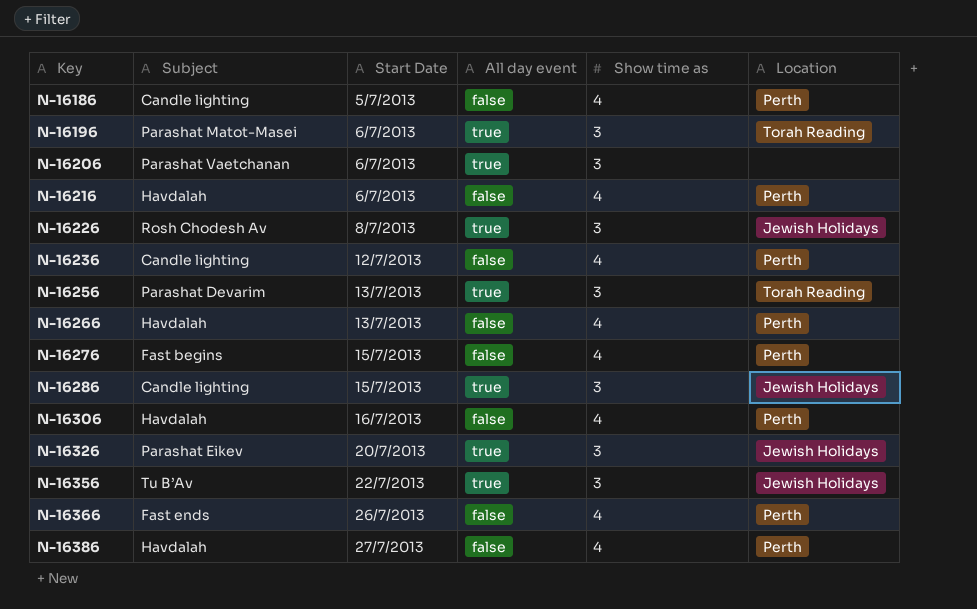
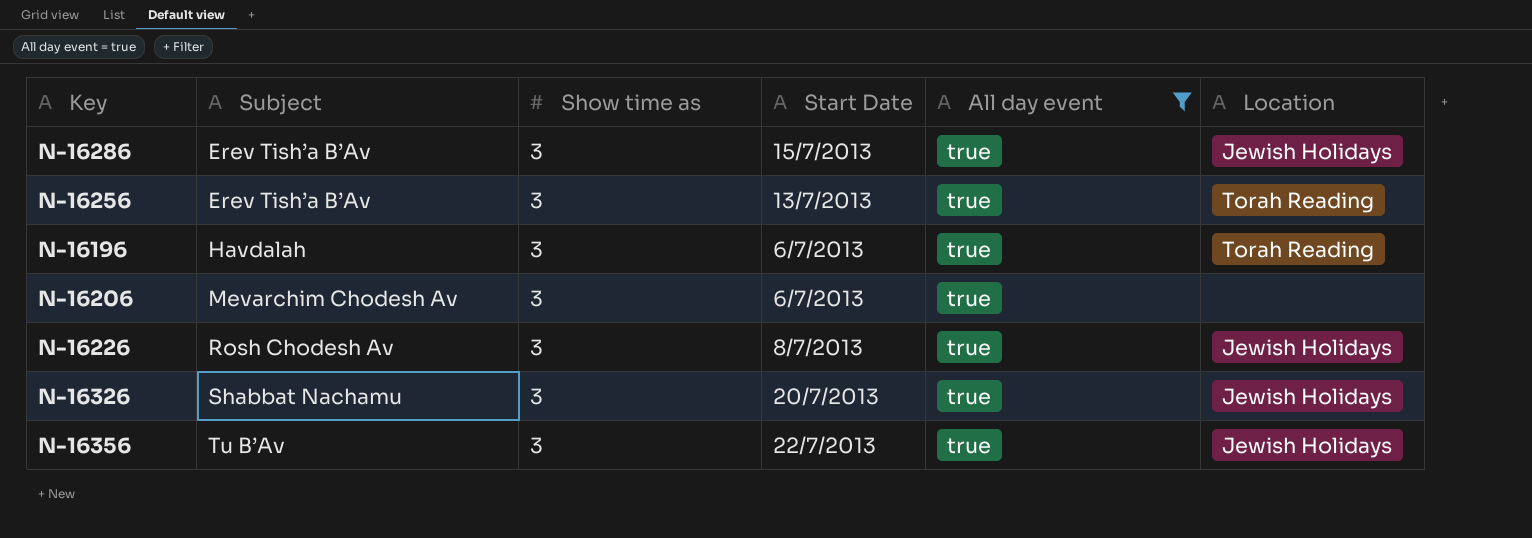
filter: none -> All day event = true
row order: Key ascending -> Subject ascending
column Show time as | position: 5 -> 3
N-16286 | Subject: Candle lighting -> Erev Tish’a B’Av
N-16256 | Subject: Parashat Devarim -> Erev Tish’a B’Av
N-16196 | Subject: Parashat Matot-Masei -> Havdalah
N-16206 | Subject: Parashat Vaetchanan -> Mevarchim Chodesh Av
N-16326 | Subject: Parashat Eikev -> Shabbat Nachamu

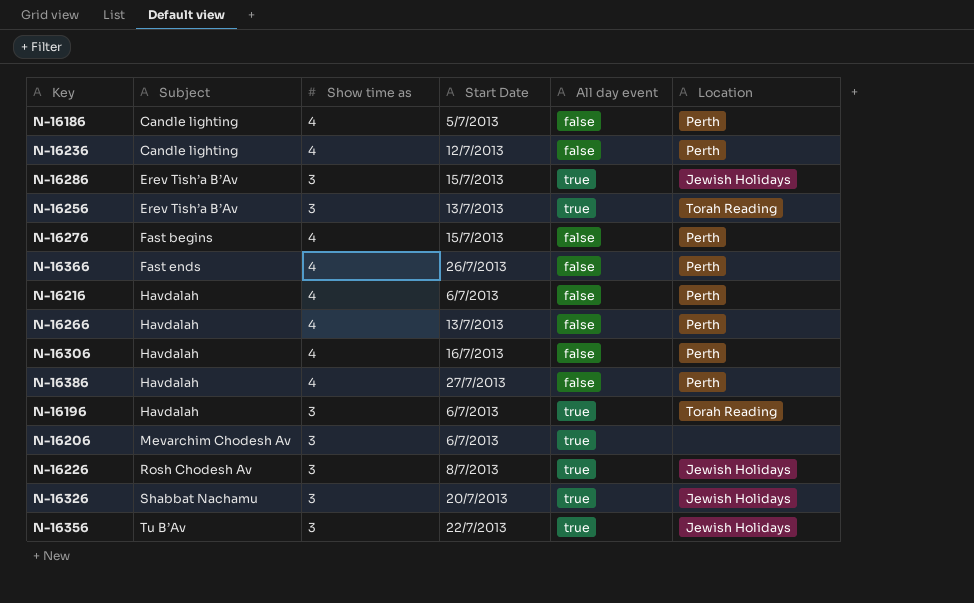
filter: All day event = true -> none

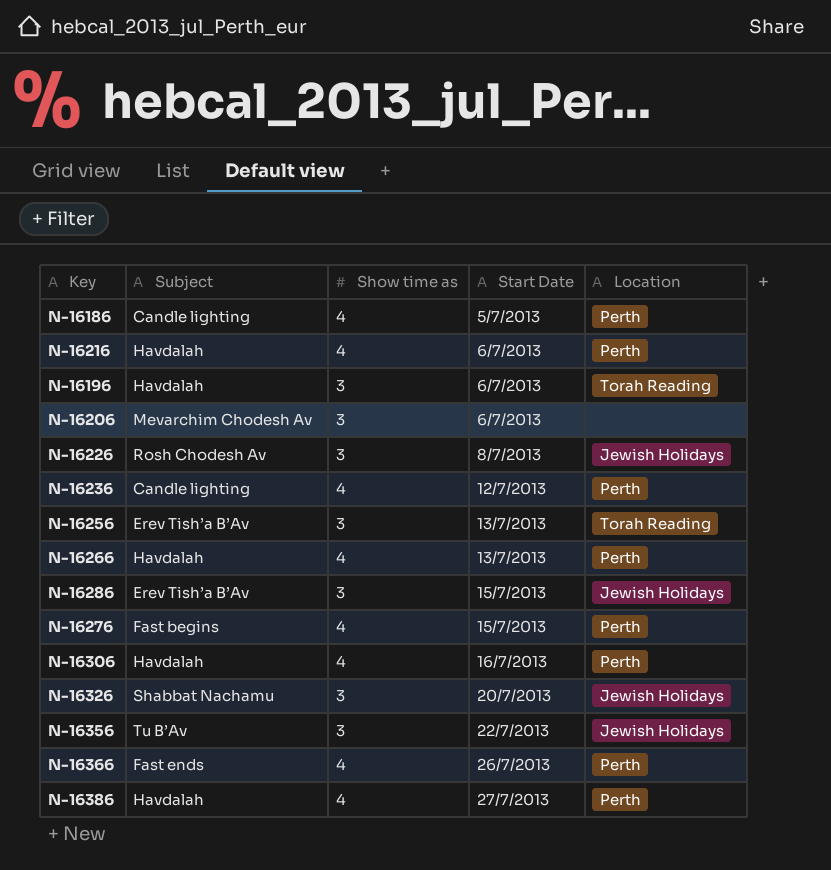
row order: Subject ascending -> Start Date ascending
column All day event | position: 5 -> none

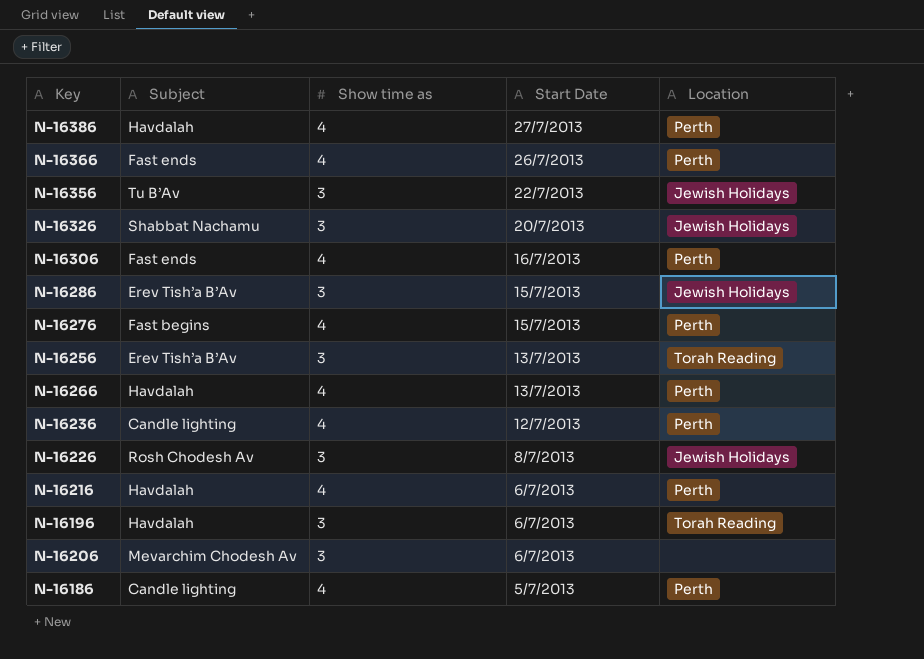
row order: Start Date ascending -> Start Date descending
N-16306 | Subject: Havdalah -> Fast ends

